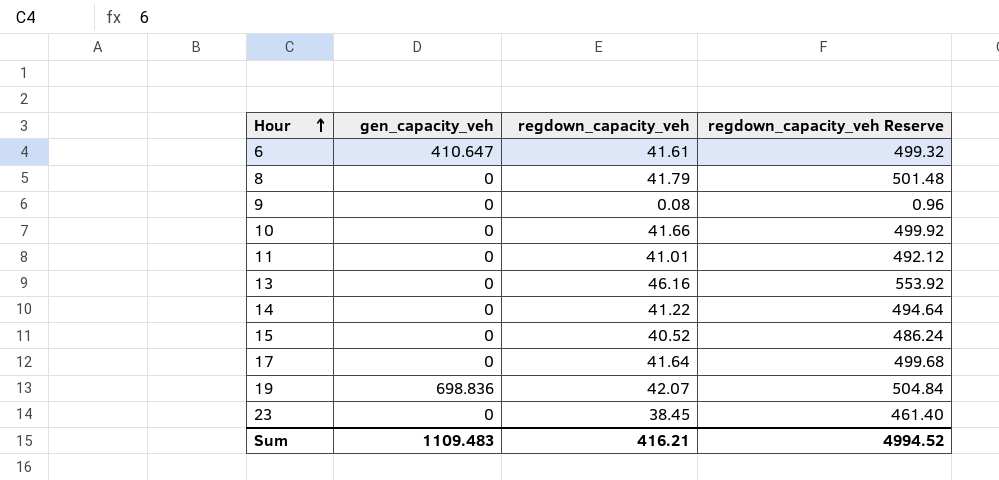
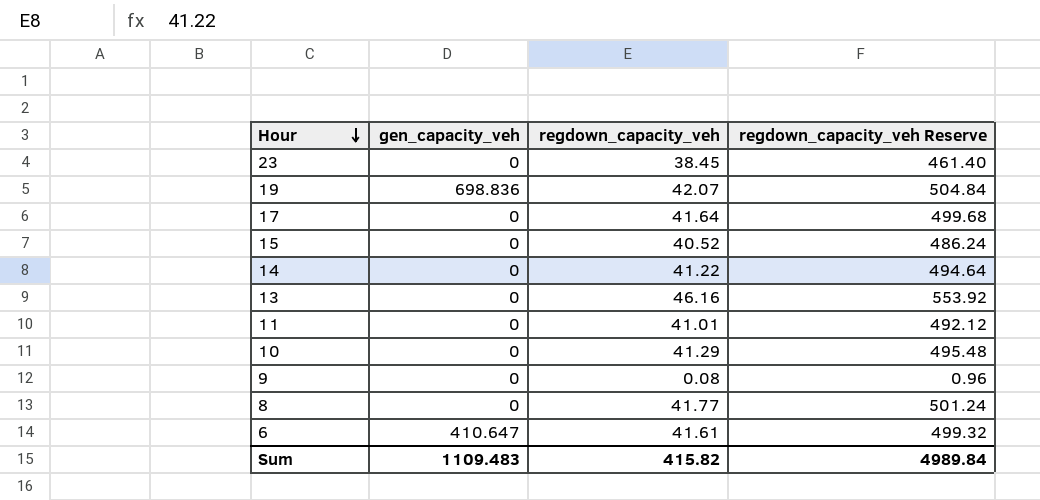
row order: Hour ascending -> Hour descending
10 | regdown_capacity_veh: 41.66 -> 41.29
10 | regdown_capacity_veh Reserve: 499.92 -> 495.48
8 | regdown_capacity_veh: 41.79 -> 41.77
8 | regdown_capacity_veh Reserve: 501.48 -> 501.24
Sum | regdown_capacity_veh: 416.21 -> 415.82
Sum | regdown_capacity_veh Reserve: 4994.52 -> 4989.84

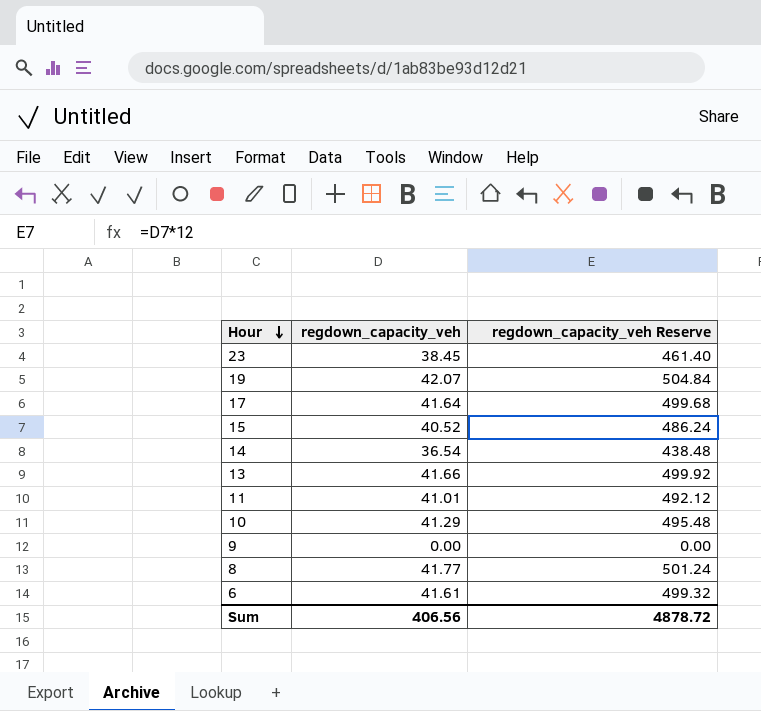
column gen_capacity_veh | position: 2 -> none
14 | regdown_capacity_veh: 41.22 -> 36.54
14 | regdown_capacity_veh Reserve: 494.64 -> 438.48
13 | regdown_capacity_veh: 46.16 -> 41.66
13 | regdown_capacity_veh Reserve: 553.92 -> 499.92
9 | regdown_capacity_veh: 0.08 -> 0.00
9 | regdown_capacity_veh Reserve: 0.96 -> 0.00
Sum | regdown_capacity_veh: 415.82 -> 406.56
Sum | regdown_capacity_veh Reserve: 4989.84 -> 4878.72

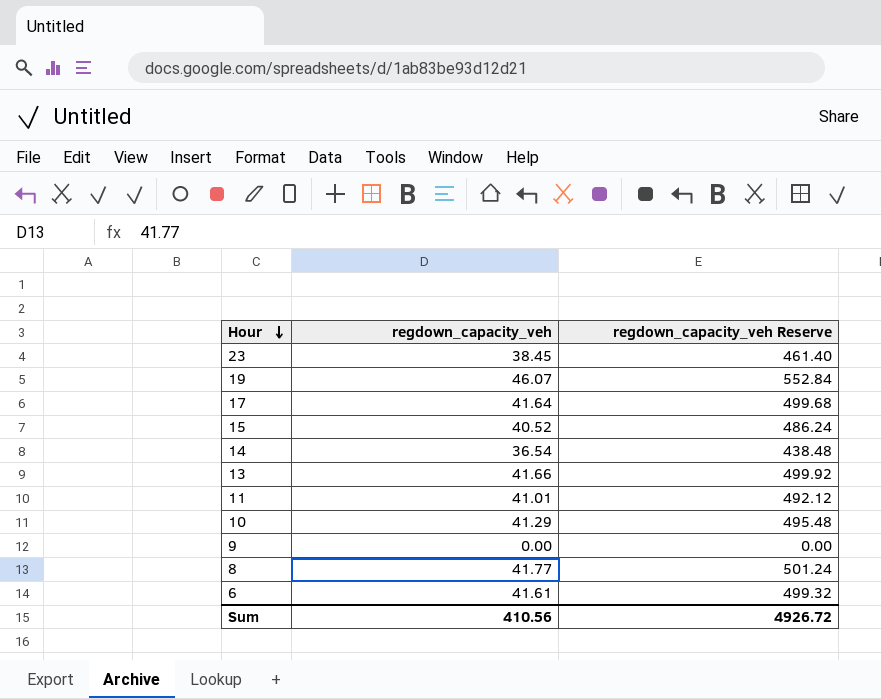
19 | regdown_capacity_veh: 42.07 -> 46.07
19 | regdown_capacity_veh Reserve: 504.84 -> 552.84
Sum | regdown_capacity_veh: 406.56 -> 410.56
Sum | regdown_capacity_veh Reserve: 4878.72 -> 4926.72

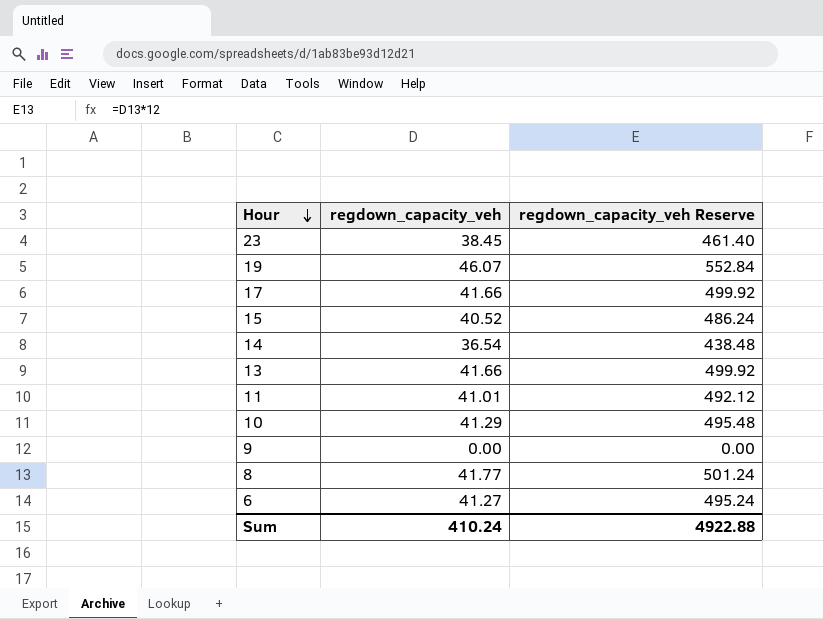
17 | regdown_capacity_veh: 41.64 -> 41.66
17 | regdown_capacity_veh Reserve: 499.68 -> 499.92
6 | regdown_capacity_veh: 41.61 -> 41.27
6 | regdown_capacity_veh Reserve: 499.32 -> 495.24
Sum | regdown_capacity_veh: 410.56 -> 410.24
Sum | regdown_capacity_veh Reserve: 4926.72 -> 4922.88

